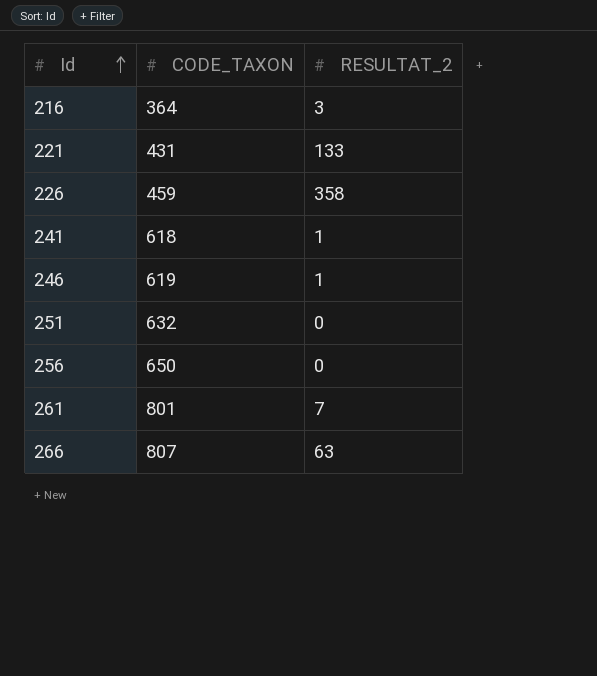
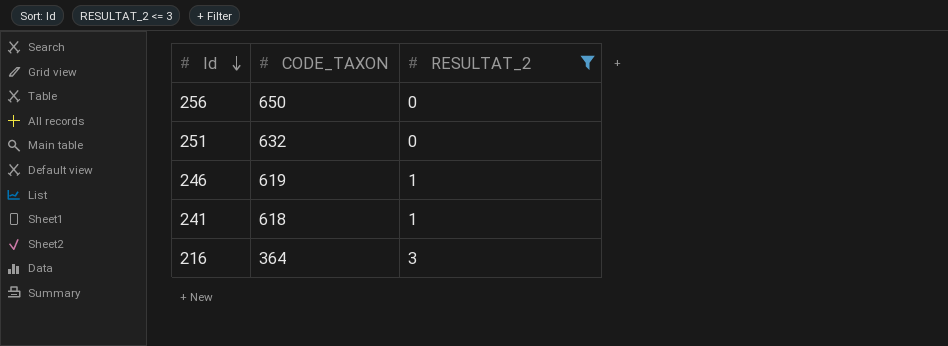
filter: none -> RESULTAT_2 <= 3
row order: Id ascending -> Id descending

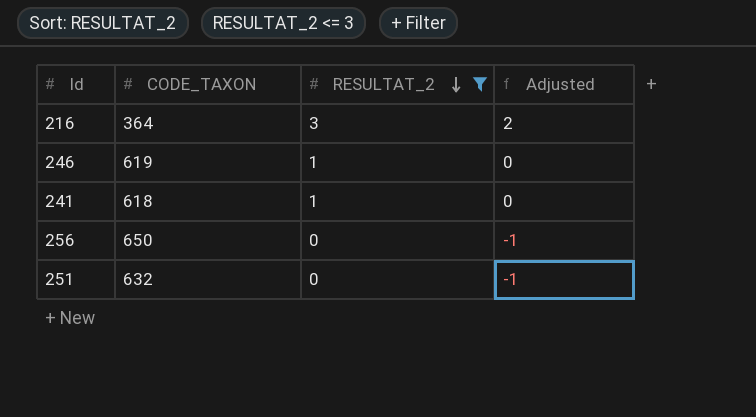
row order: Id descending -> RESULTAT_2 descending
column Adjusted | formula: none -> [RESULTAT_2] - 1

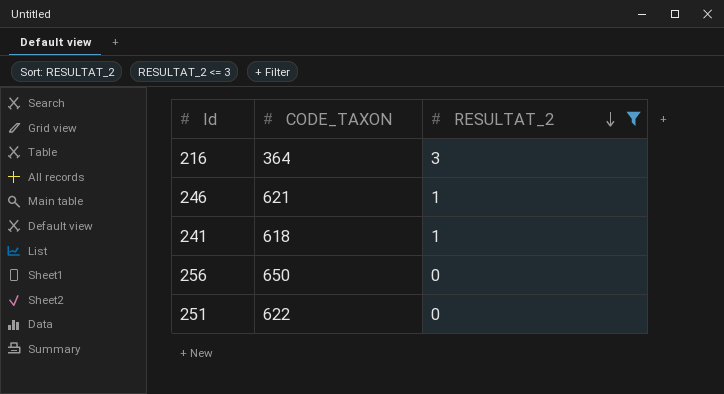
column Adjusted | formula: [RESULTAT_2] - 1 -> none
246 | CODE_TAXON: 619 -> 621
251 | CODE_TAXON: 632 -> 622

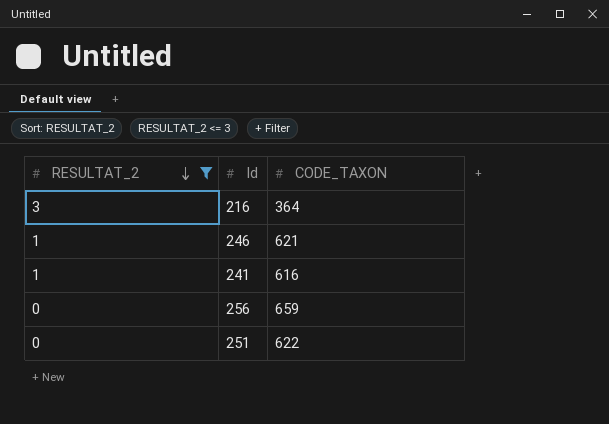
column RESULTAT_2 | position: 3 -> 1
241 | CODE_TAXON: 618 -> 616
256 | CODE_TAXON: 650 -> 659

